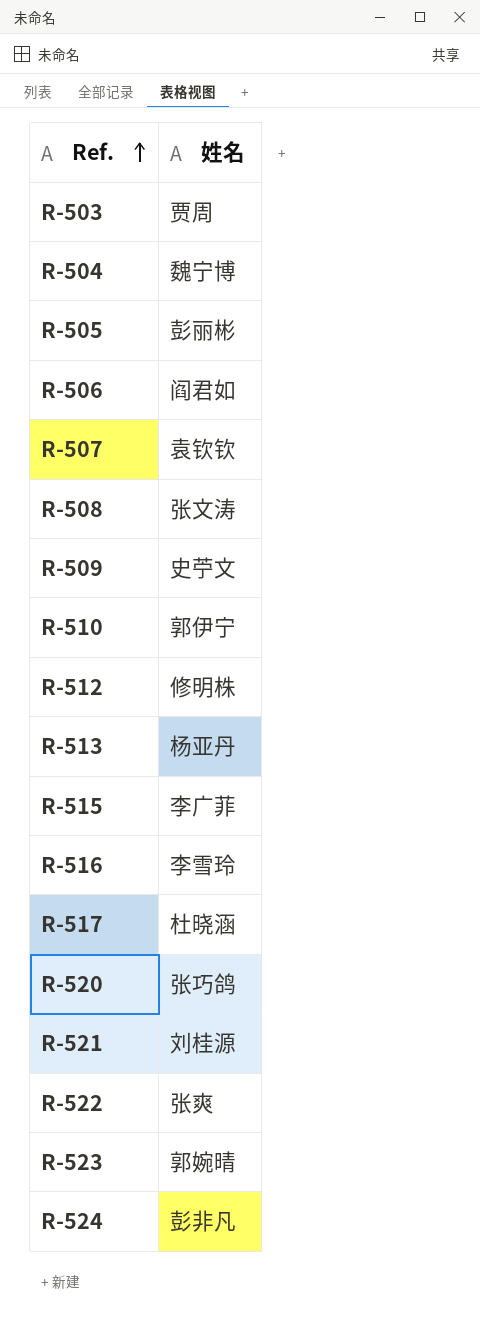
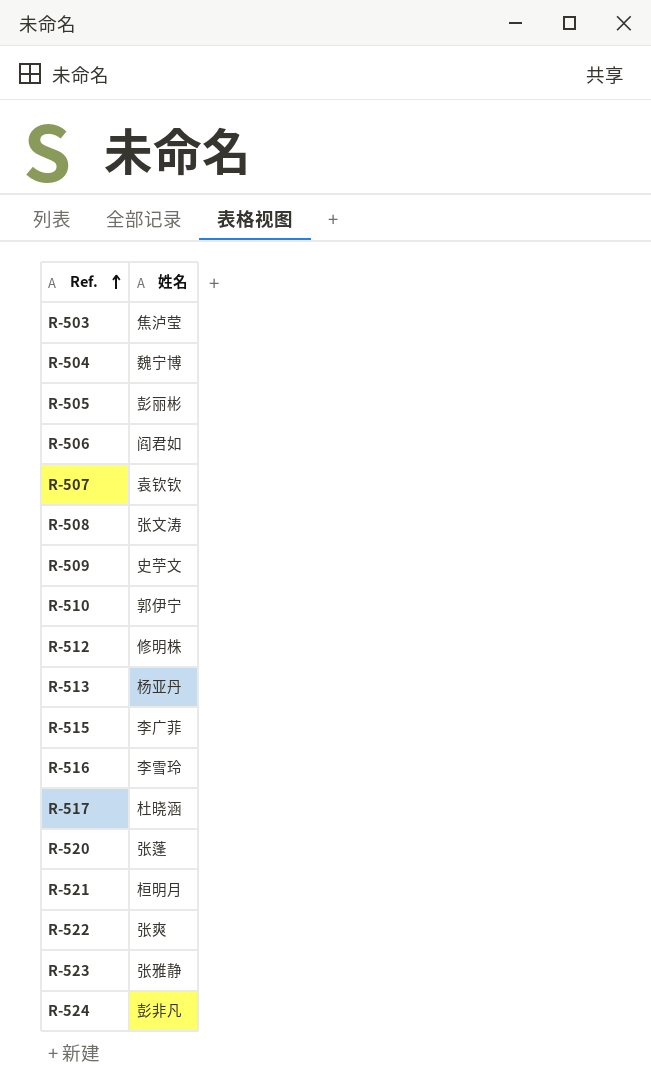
R-503 | 姓名: 贾周 -> 焦泸莹
R-520 | 姓名: 张巧鸽 -> 张蓬
R-521 | 姓名: 刘桂源 -> 桓明月
R-523 | 姓名: 郭婉晴 -> 张雅静

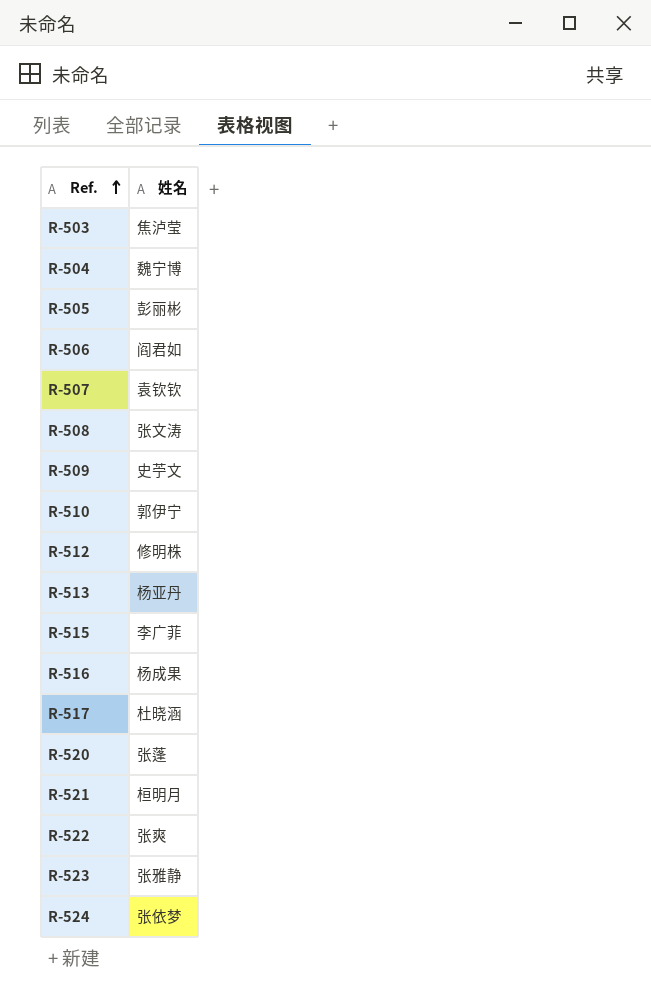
R-516 | 姓名: 李雪玲 -> 杨成果
R-524 | 姓名: 彭非凡 -> 张依梦

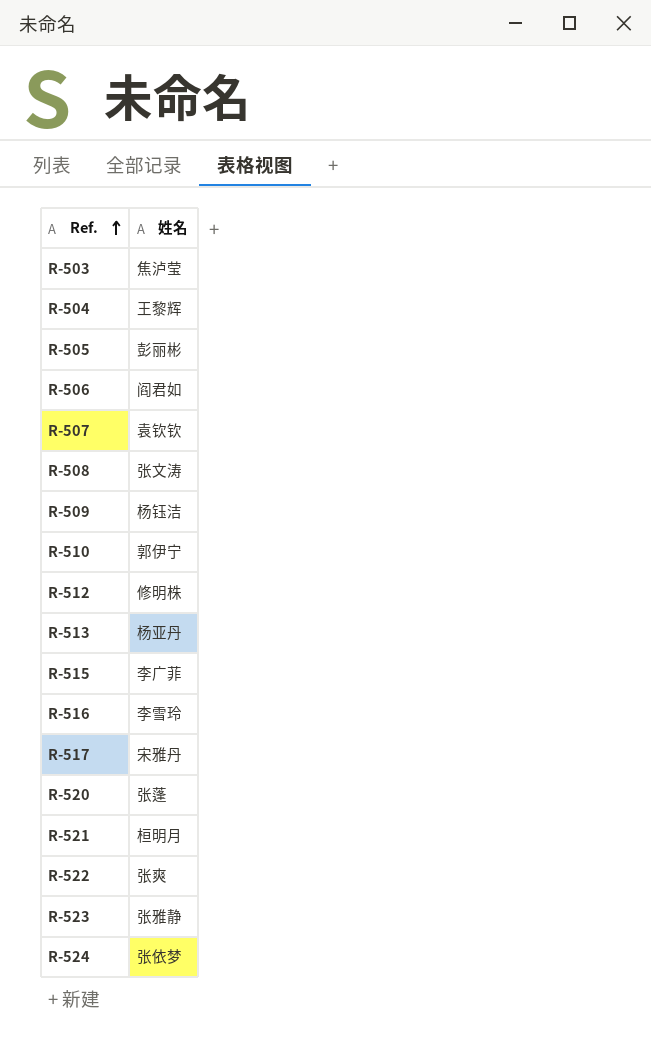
R-504 | 姓名: 魏宁博 -> 王黎辉
R-509 | 姓名: 史苧文 -> 杨钰洁
R-516 | 姓名: 杨成果 -> 李雪玲
R-517 | 姓名: 杜晓涵 -> 宋雅丹

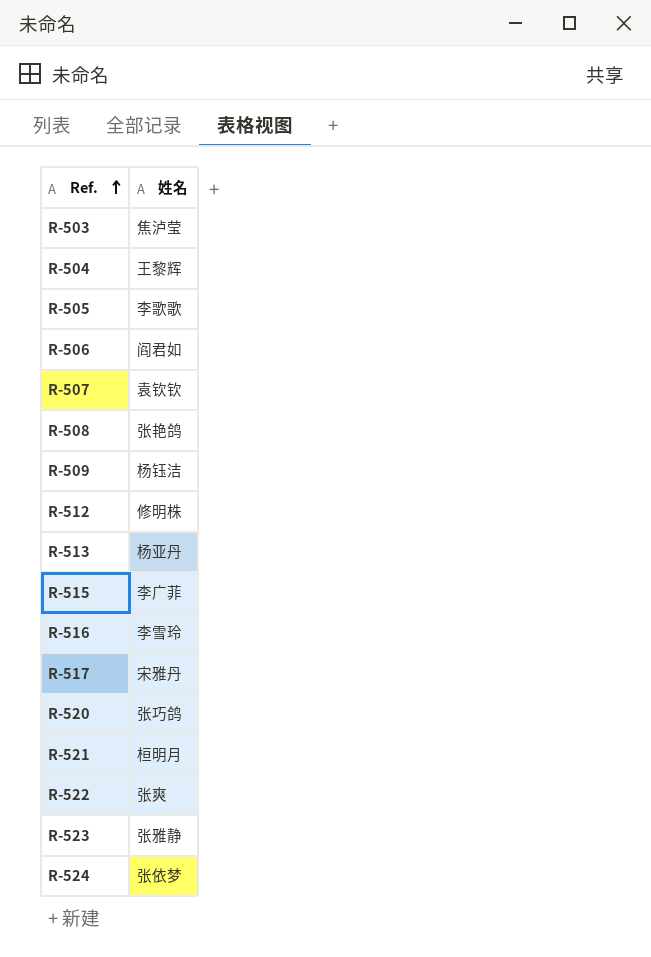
row R-510: 郭伊宁 -> none
R-505 | 姓名: 彭丽彬 -> 李歌歌
R-508 | 姓名: 张文涛 -> 张艳鸽
R-520 | 姓名: 张蓬 -> 张巧鸽

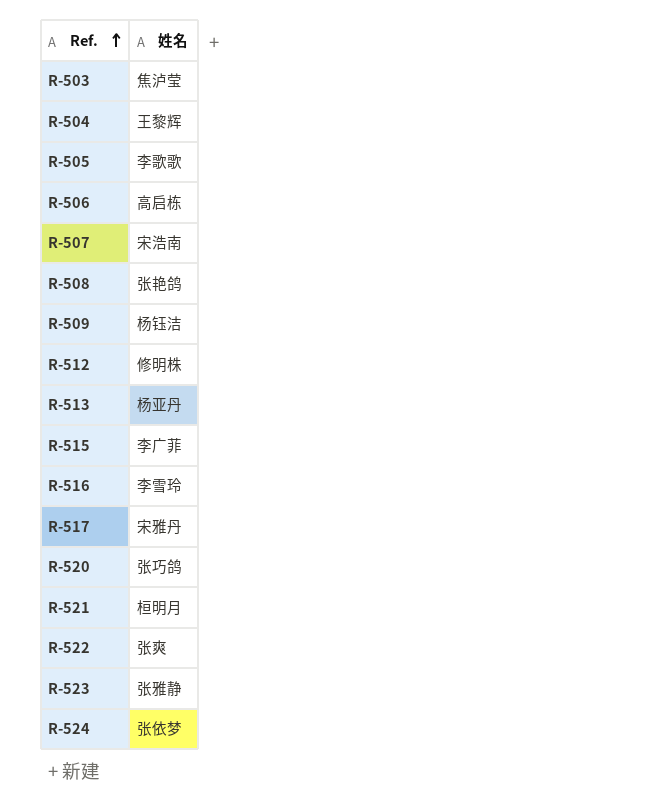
R-506 | 姓名: 阎君如 -> 高启栋
R-507 | 姓名: 袁钦钦 -> 宋浩南

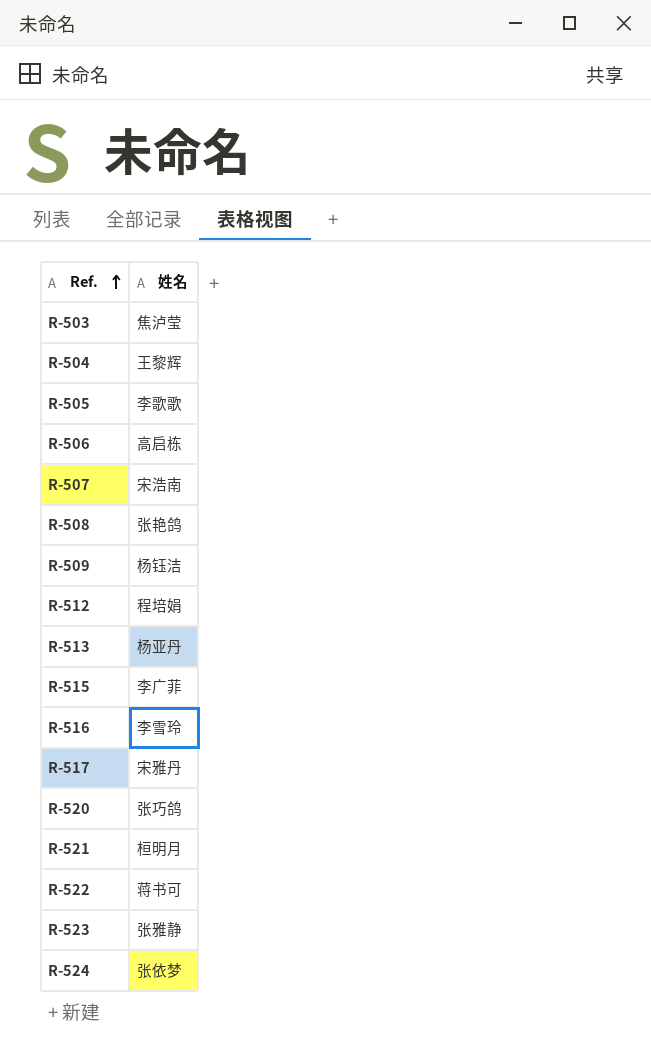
R-512 | 姓名: 修明株 -> 程培娟
R-522 | 姓名: 张爽 -> 蒋书可

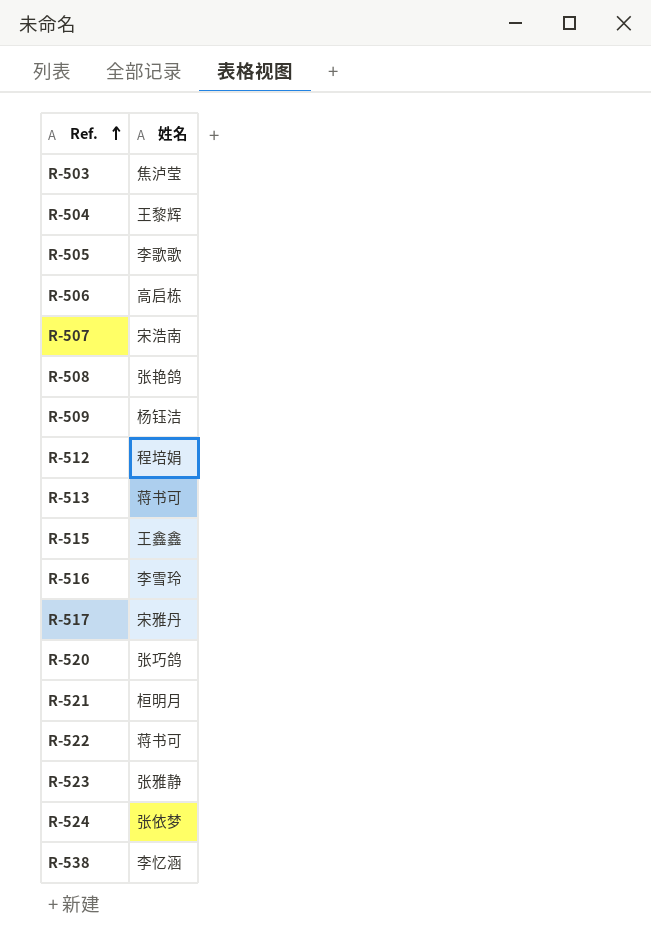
R-513 | 姓名: 杨亚丹 -> 蒋书可
R-515 | 姓名: 李广菲 -> 王鑫鑫
row R-538: none -> 李忆涵

